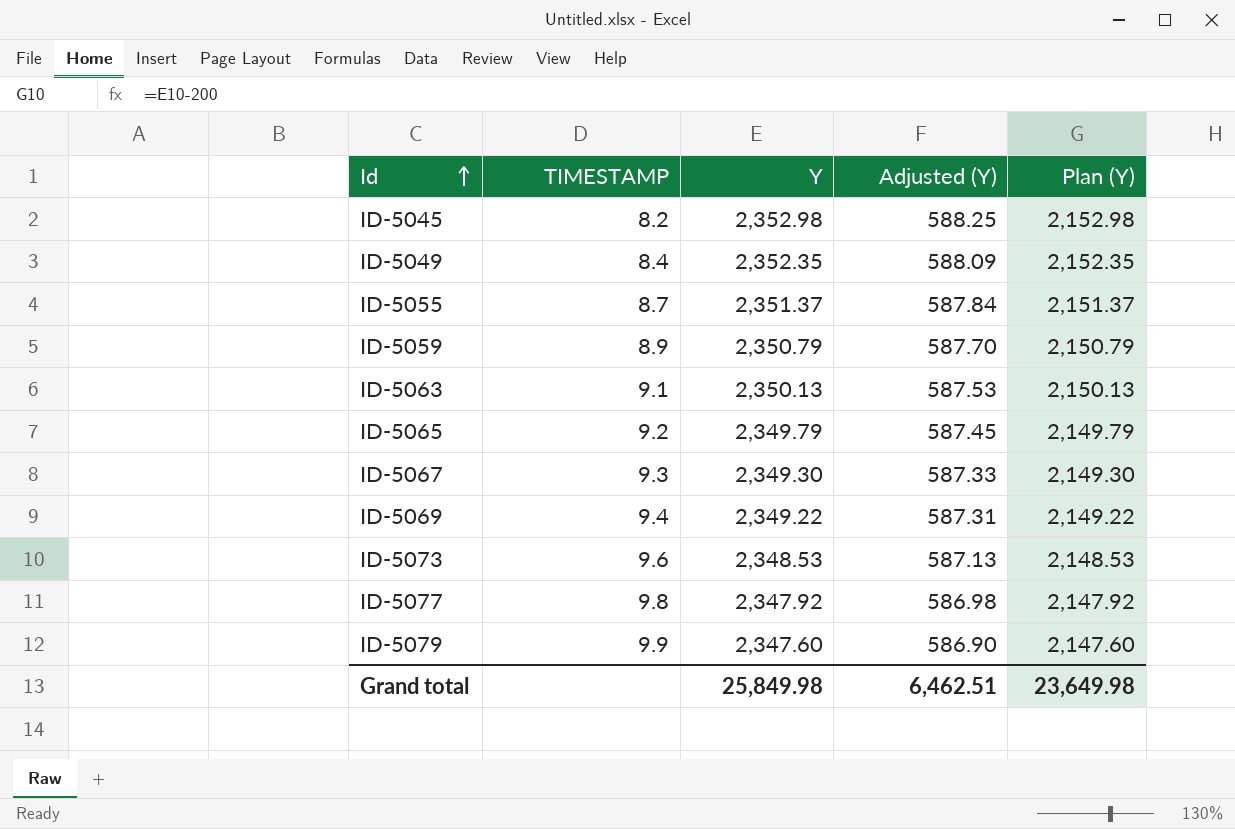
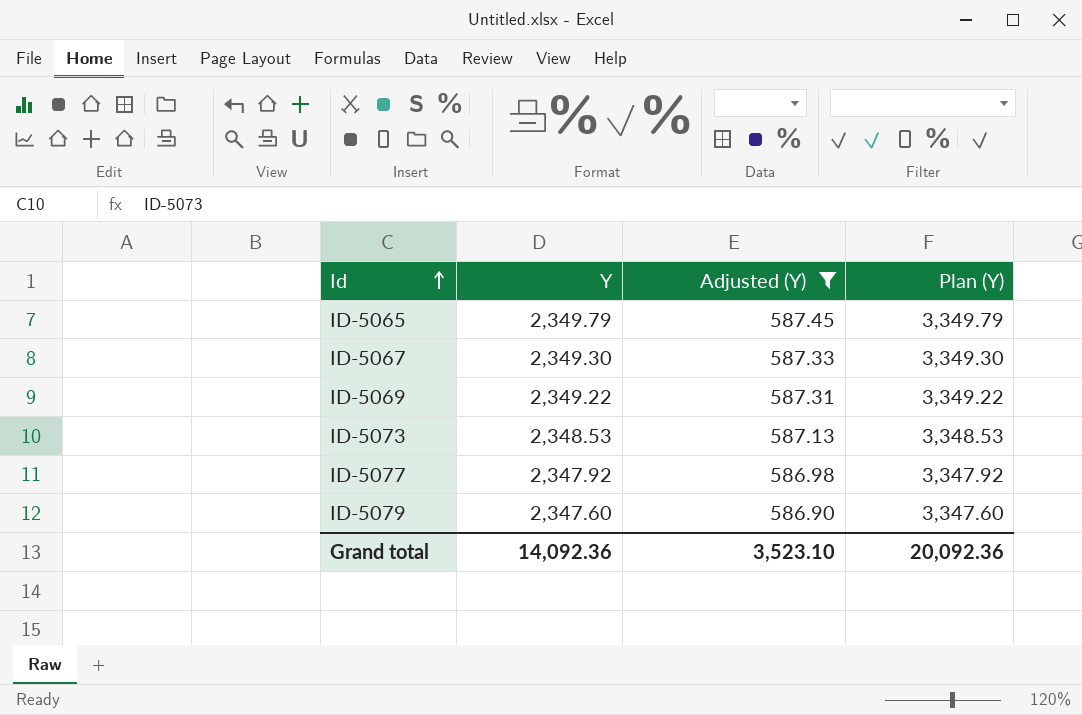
filter: none -> Adjusted (Y) <= 587.45
column TIMESTAMP | position: 2 -> none
column Plan (Y) | formula: [Y] - 200 -> [Y] + 1000
Grand total | Y: 25,849.98 -> 14,092.36
Grand total | Adjusted (Y): 6,462.51 -> 3,523.10
Grand total | Plan (Y): 23,649.98 -> 20,092.36

